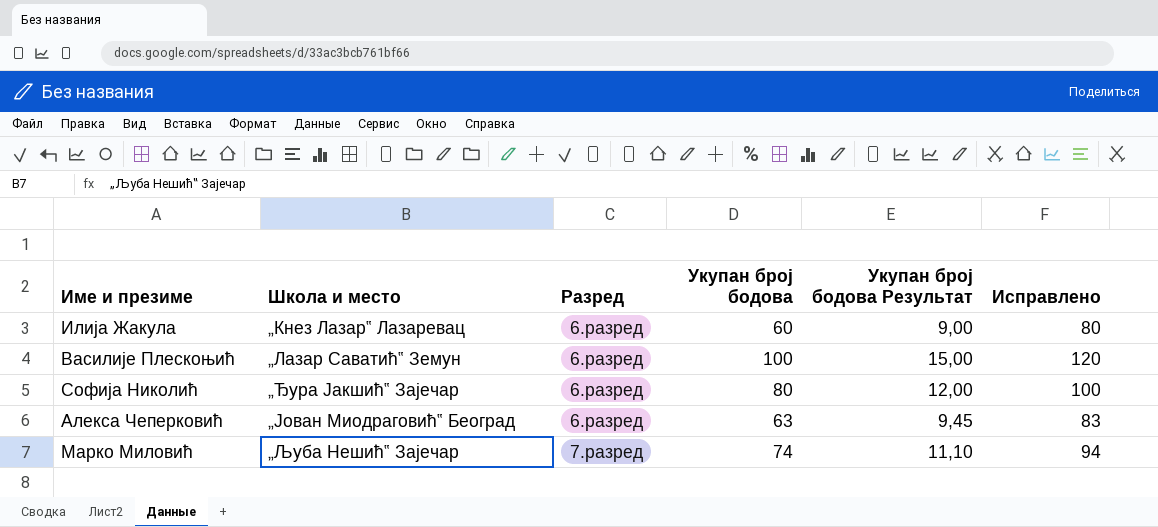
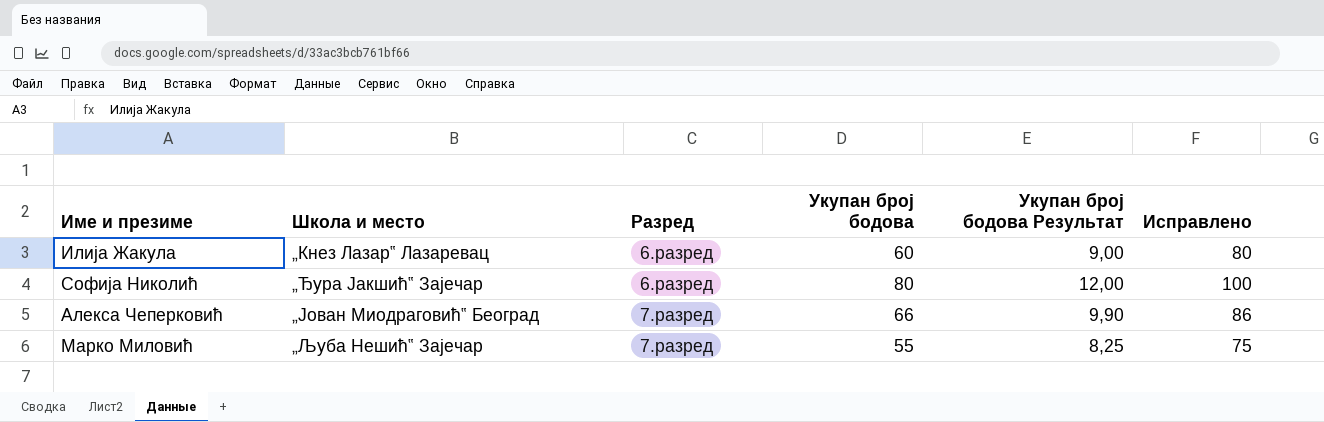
row Василије Плескоњић: „Лазар Саватић‟ Земун | 6.разред | 100 | 15,00 | 120 -> none
Алекса Чеперковић | Разред: 6.разред -> 7.разред
Алекса Чеперковић | Укупан број бодова: 63 -> 66
Алекса Чеперковић | Укупан број бодова Результат: 9,45 -> 9,90
Алекса Чеперковић | Исправлено: 83 -> 86
Марко Миловић | Укупан број бодова: 74 -> 55
Марко Миловић | Укупан број бодова Результат: 11,10 -> 8,25
Марко Миловић | Исправлено: 94 -> 75

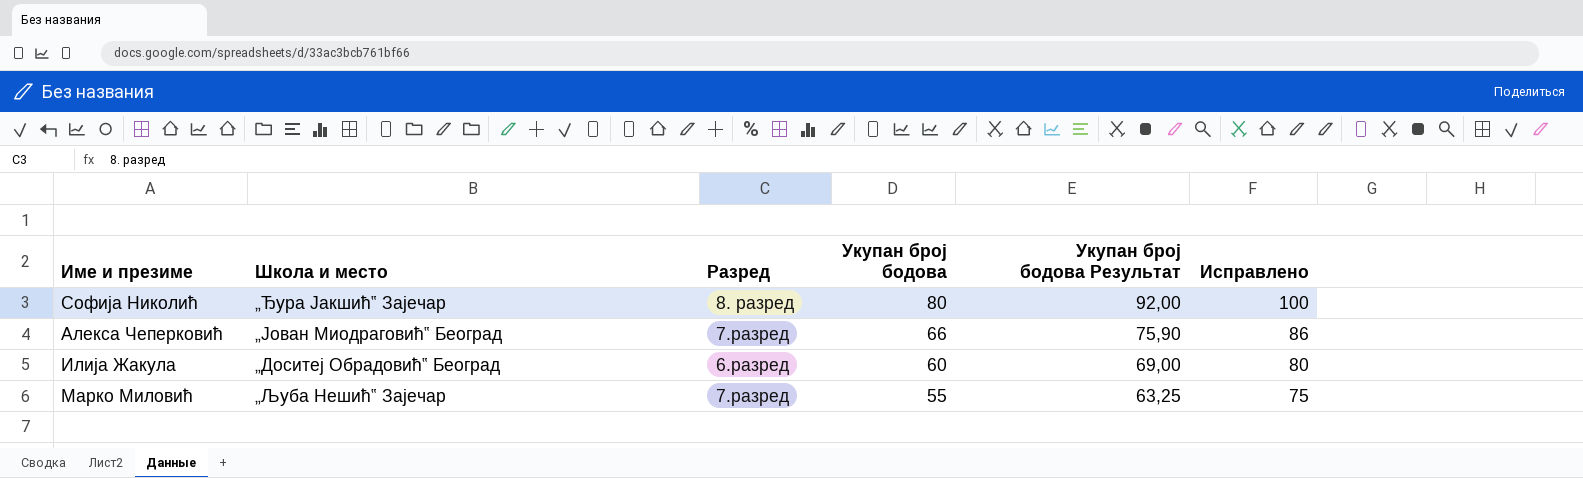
row order: Школа и место ascending -> Укупан број бодова descending
column Укупан број бодова Результат | formula: [Укупан број бодова] * 0,15 -> [Укупан број бодова] * 1,15
Софија Николић | Разред: 6.разред -> 8. разред
Илија Жакула | Школа и место: „Кнез Лазар‟ Лазаревац -> „Доситеј Обрадовић‟ Београд

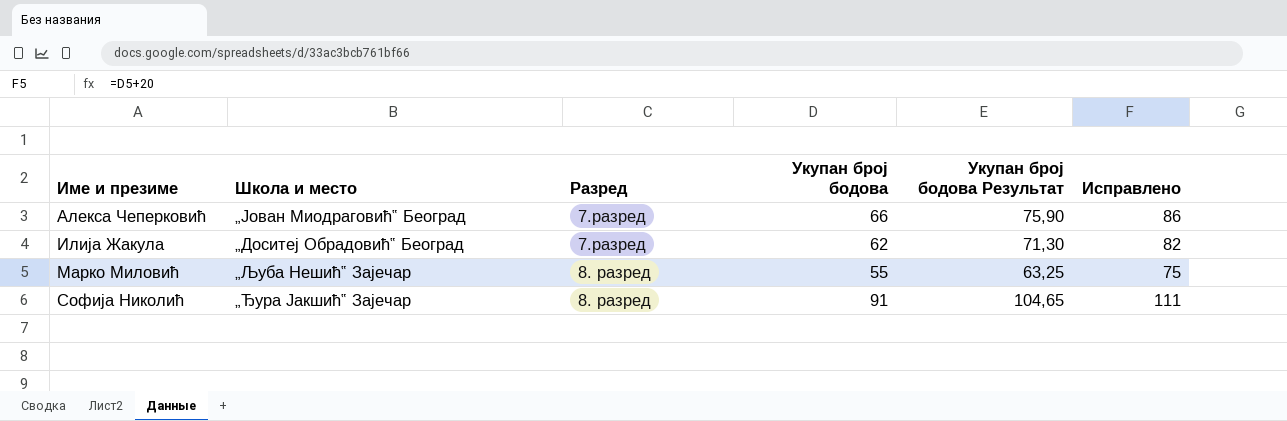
row order: Укупан број бодова descending -> Име и презиме ascending
Илија Жакула | Разред: 6.разред -> 7.разред
Илија Жакула | Укупан број бодова: 60 -> 62
Илија Жакула | Укупан број бодова Результат: 69,00 -> 71,30
Илија Жакула | Исправлено: 80 -> 82
Марко Миловић | Разред: 7.разред -> 8. разред
Софија Николић | Укупан број бодова: 80 -> 91
Софија Николић | Укупан број бодова Результат: 92,00 -> 104,65
Софија Николић | Исправлено: 100 -> 111

